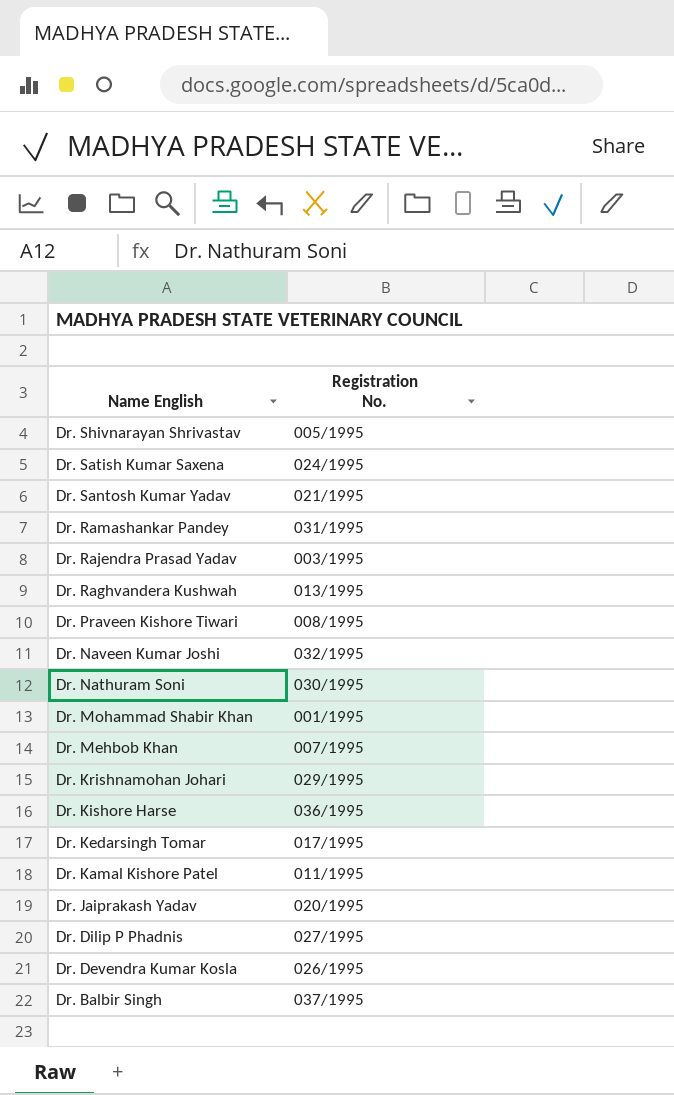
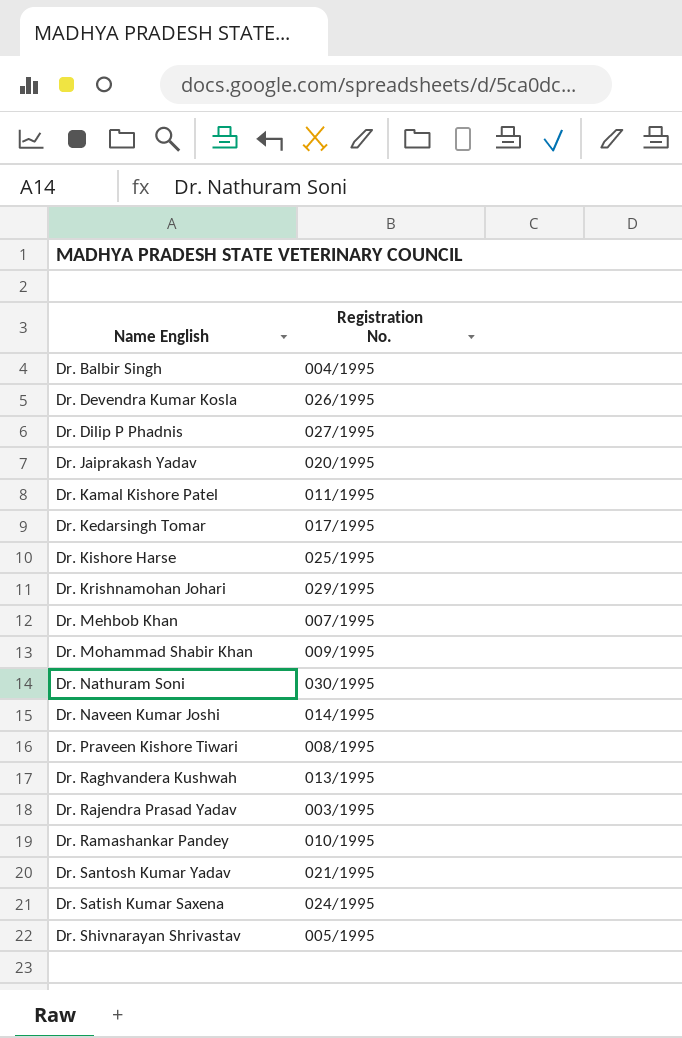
row order: Name English descending -> Name English ascending
Dr. Balbir Singh | Registration No.: 037/1995 -> 004/1995
Dr. Kishore Harse | Registration No.: 036/1995 -> 025/1995
Dr. Mohammad Shabir Khan | Registration No.: 001/1995 -> 009/1995
Dr. Naveen Kumar Joshi | Registration No.: 032/1995 -> 014/1995
Dr. Ramashankar Pandey | Registration No.: 031/1995 -> 010/1995

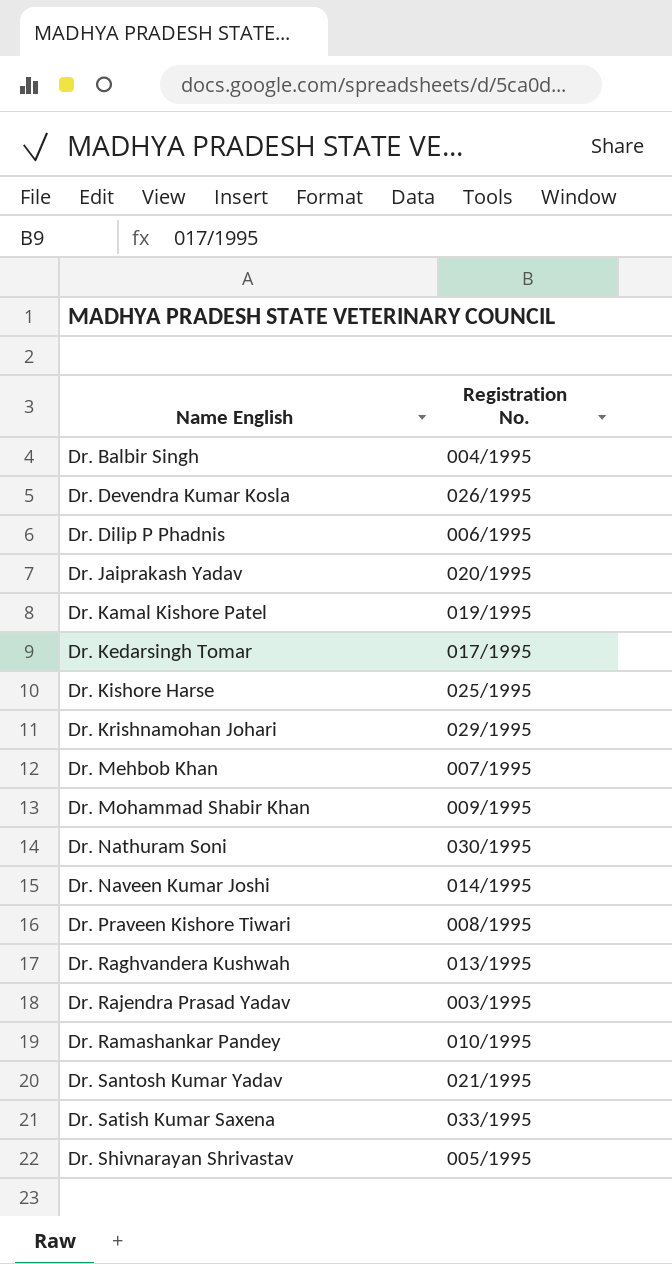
Dr. Dilip P Phadnis | Registration No.: 027/1995 -> 006/1995
Dr. Kamal Kishore Patel | Registration No.: 011/1995 -> 019/1995
Dr. Satish Kumar Saxena | Registration No.: 024/1995 -> 033/1995

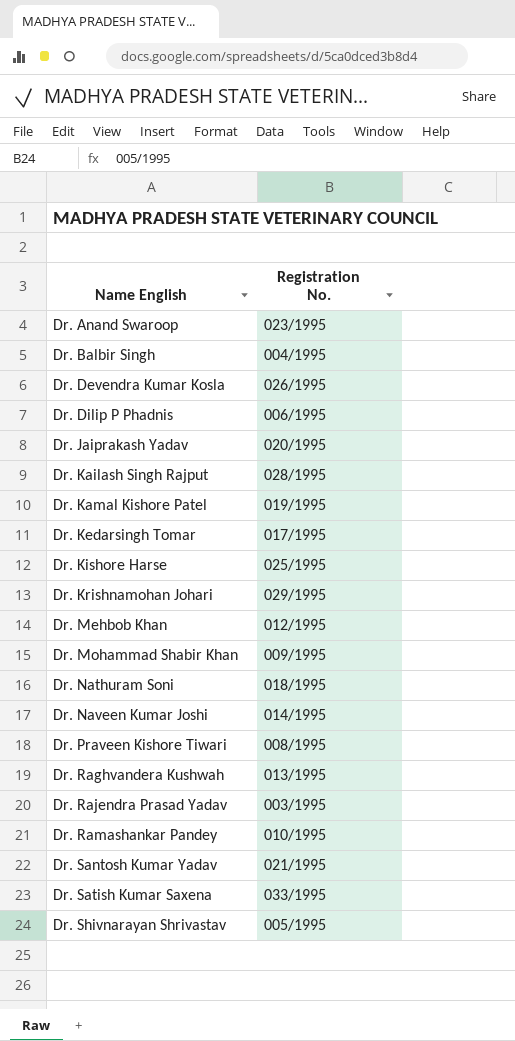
row Dr. Anand Swaroop: none -> 023/1995
row Dr. Kailash Singh Rajput: none -> 028/1995
Dr. Mehbob Khan | Registration No.: 007/1995 -> 012/1995
Dr. Nathuram Soni | Registration No.: 030/1995 -> 018/1995

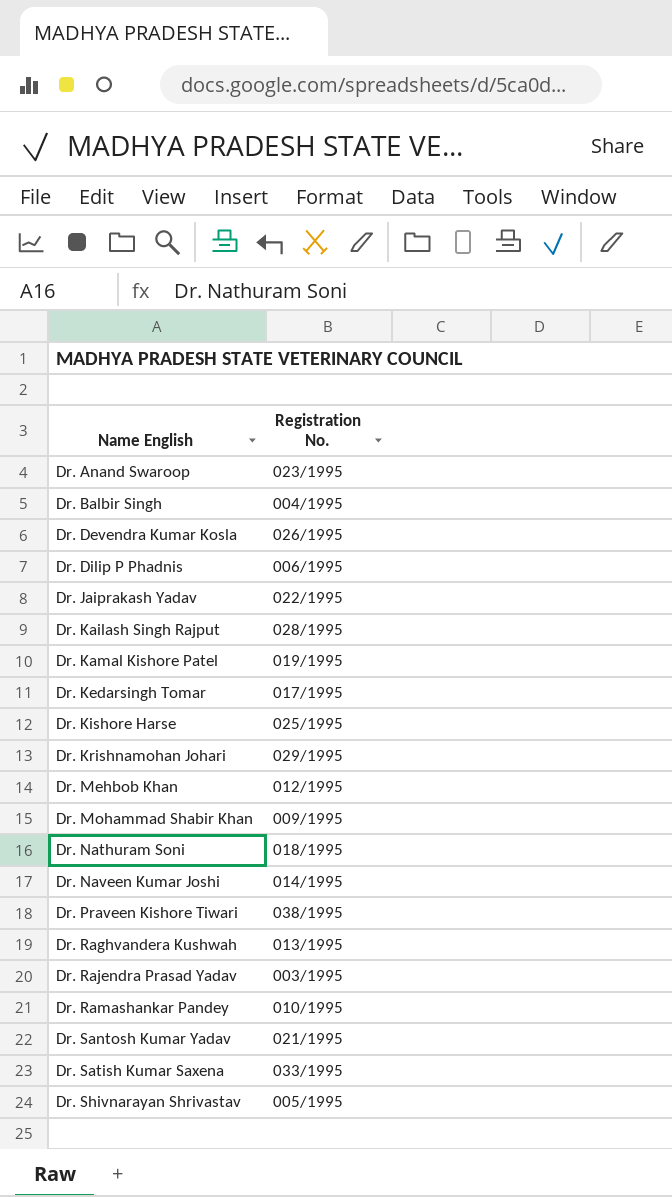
Dr. Jaiprakash Yadav | Registration No.: 020/1995 -> 022/1995
Dr. Praveen Kishore Tiwari | Registration No.: 008/1995 -> 038/1995

